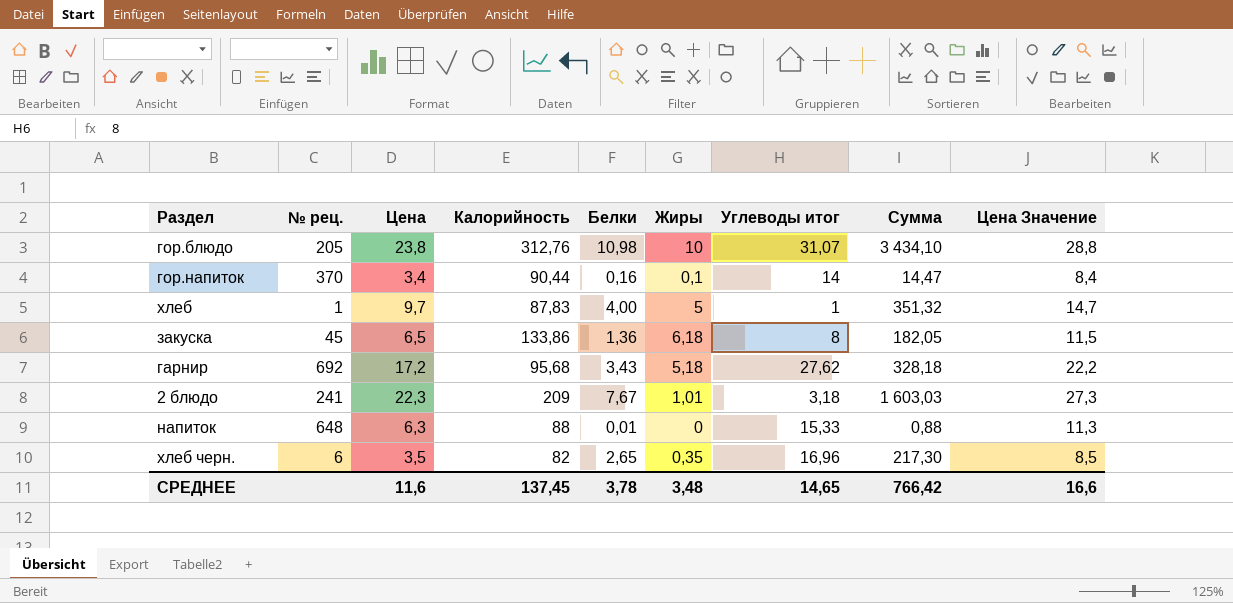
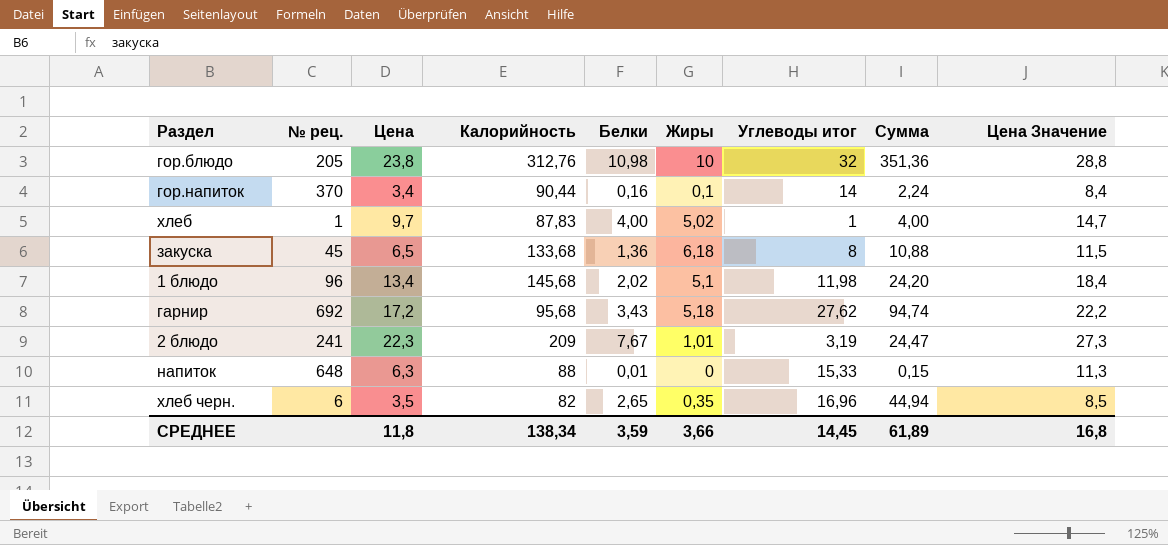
column Сумма | formula: [Калорийность] * [Белки] -> [Белки] * [Углеводы итог]
гор.блюдо | Углеводы итог: 31,07 -> 32
хлеб | Жиры: 5 -> 5,02
закуска | Калорийность: 133,86 -> 133,68
row 1 блюдо: none -> 96 | 13,4 | 145,68 | 2,02 | 5,1 | 11,98 | 24,20 | 18,4
2 блюдо | Углеводы итог: 3,18 -> 3,19
СРЕДНЕЕ | Цена: 11,6 -> 11,8
СРЕДНЕЕ | Калорийность: 137,45 -> 138,34
СРЕДНЕЕ | Белки: 3,78 -> 3,59
СРЕДНЕЕ | Жиры: 3,48 -> 3,66
СРЕДНЕЕ | Углеводы итог: 14,65 -> 14,45
СРЕДНЕЕ | Сумма: 766,42 -> 61,89
СРЕДНЕЕ | Цена Значение: 16,6 -> 16,8

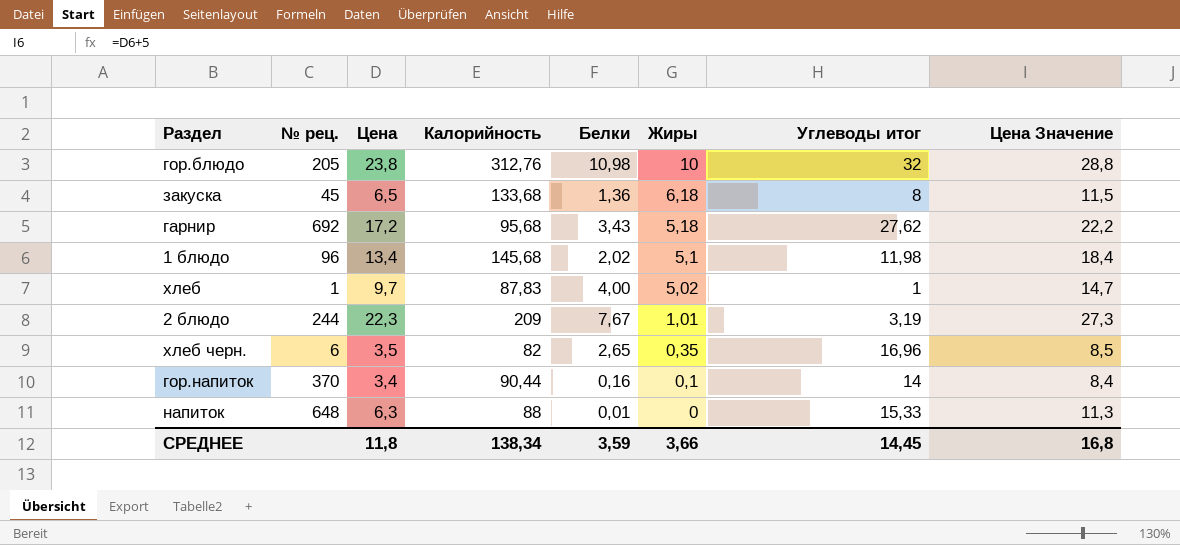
row order: none -> Жиры descending
column Сумма | formula: [Белки] * [Углеводы итог] -> none
2 блюдо | № рец.: 241 -> 244

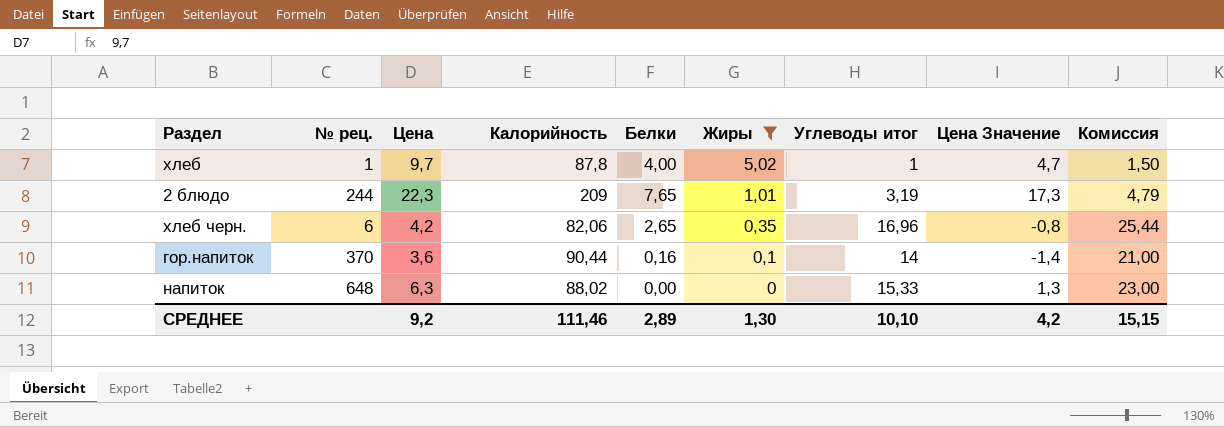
filter: none -> Жиры <= 5,02
column Цена Значение | formula: [Цена] + 5 -> [Цена] - 5
column Комиссия | formula: none -> [Углеводы итог] * 1,5
хлеб | Калорийность: 87,83 -> 87,8
2 блюдо | Белки: 7,67 -> 7,65
хлеб черн. | Цена: 3,5 -> 4,2
хлеб черн. | Калорийность: 82 -> 82,06
гор.напиток | Цена: 3,4 -> 3,6
напиток | Калорийность: 88 -> 88,02
напиток | Белки: 0,01 -> 0,00
СРЕДНЕЕ | Цена: 11,8 -> 9,2
СРЕДНЕЕ | Калорийность: 138,34 -> 111,46
СРЕДНЕЕ | Белки: 3,59 -> 2,89
СРЕДНЕЕ | Жиры: 3,66 -> 1,30
СРЕДНЕЕ | Углеводы итог: 14,45 -> 10,10
СРЕДНЕЕ | Цена Значение: 16,8 -> 4,2

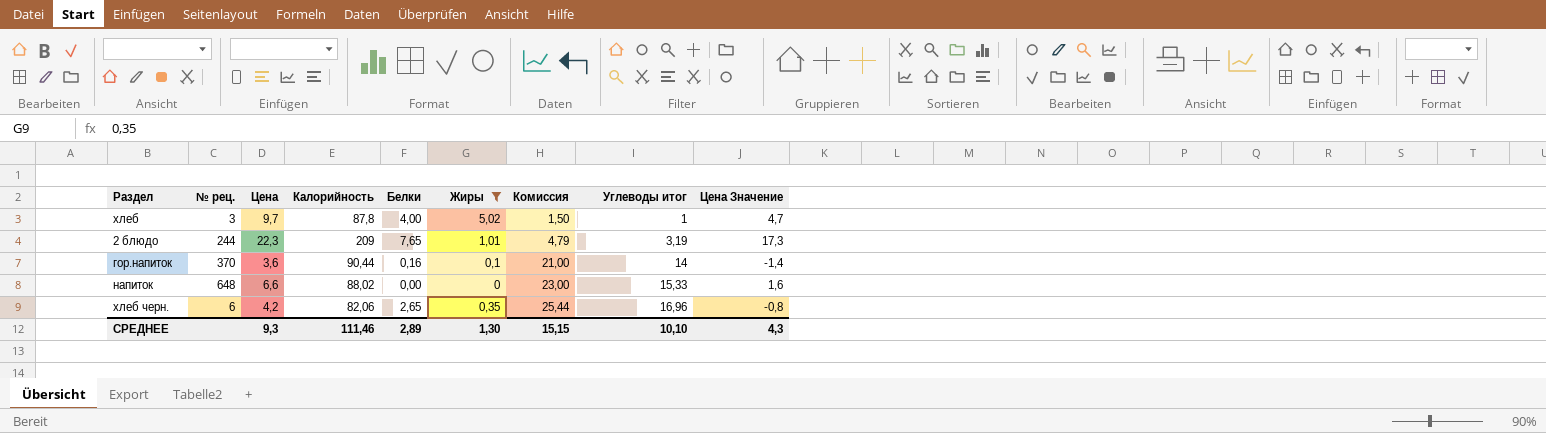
row order: Жиры descending -> Комиссия ascending
column Комиссия | position: 9 -> 7
хлеб | № рец.: 1 -> 3
напиток | Цена: 6,3 -> 6,6
напиток | Цена Значение: 1,3 -> 1,6
СРЕДНЕЕ | Цена: 9,2 -> 9,3
СРЕДНЕЕ | Цена Значение: 4,2 -> 4,3

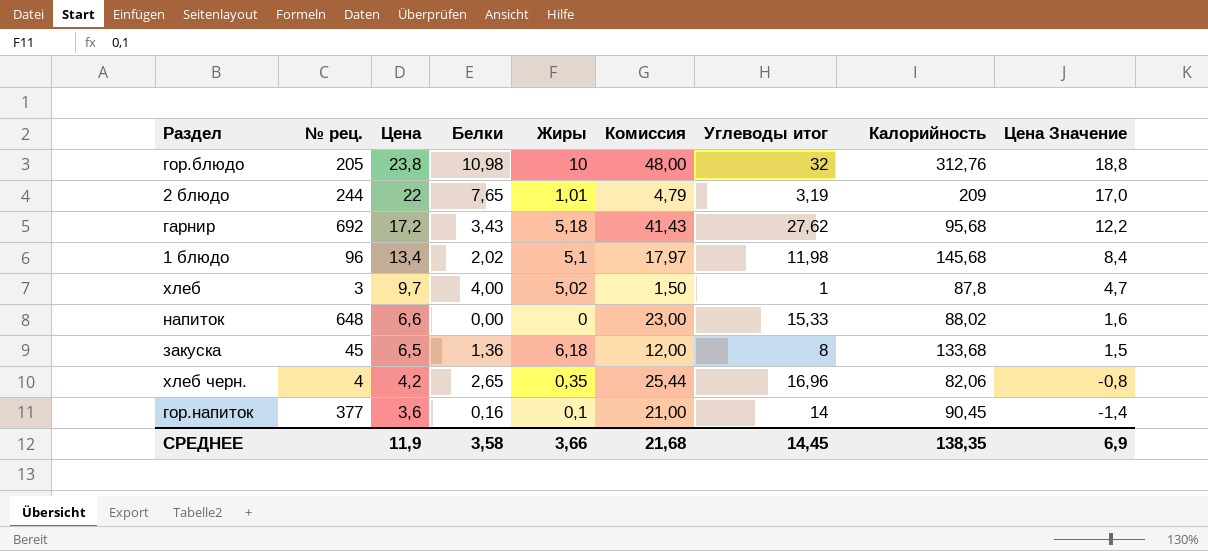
filter: Жиры <= 5,02 -> none
row order: Комиссия ascending -> Цена descending
column Калорийность | position: 4 -> 8
2 блюдо | Цена: 22,3 -> 22
2 блюдо | Цена Значение: 17,3 -> 17,0
хлеб черн. | № рец.: 6 -> 4
гор.напиток | № рец.: 370 -> 377
гор.напиток | Калорийность: 90,44 -> 90,45
СРЕДНЕЕ | Цена: 9,3 -> 11,9
СРЕДНЕЕ | Белки: 2,89 -> 3,58
СРЕДНЕЕ | Жиры: 1,30 -> 3,66
СРЕДНЕЕ | Комиссия: 15,15 -> 21,68
СРЕДНЕЕ | Углеводы итог: 10,10 -> 14,45
СРЕДНЕЕ | Калорийность: 111,46 -> 138,35
СРЕДНЕЕ | Цена Значение: 4,3 -> 6,9

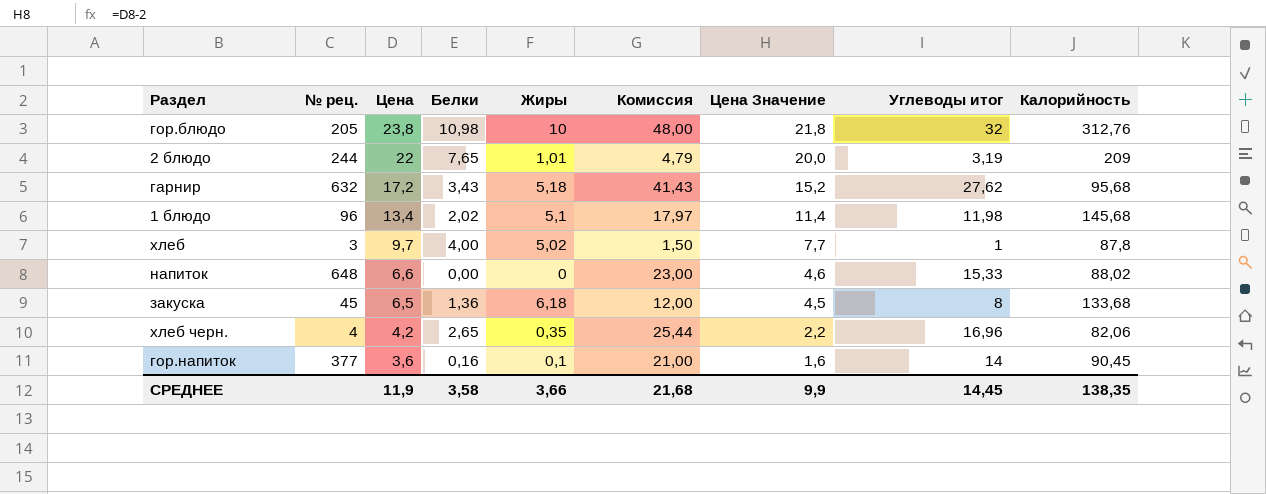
column Цена Значение | formula: [Цена] - 5 -> [Цена] - 2
column Цена Значение | position: 9 -> 7
гарнир | № рец.: 692 -> 632
СРЕДНЕЕ | Цена Значение: 6,9 -> 9,9

